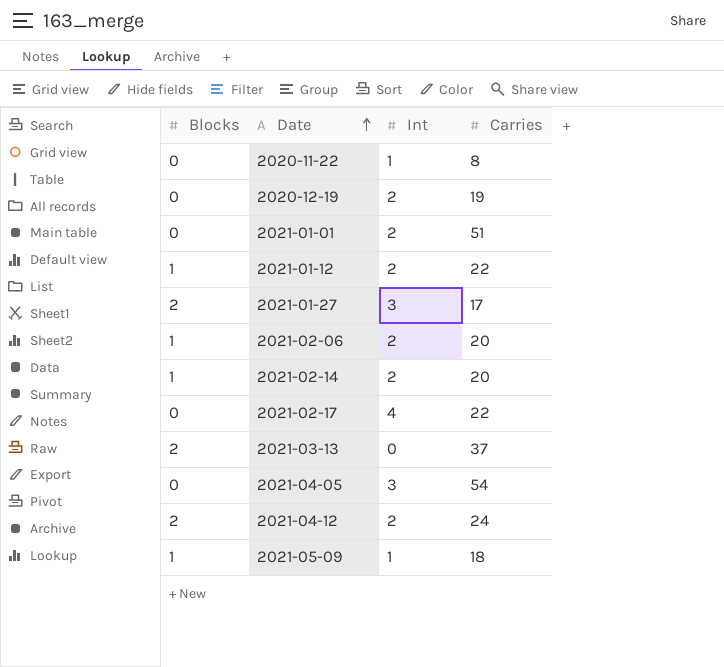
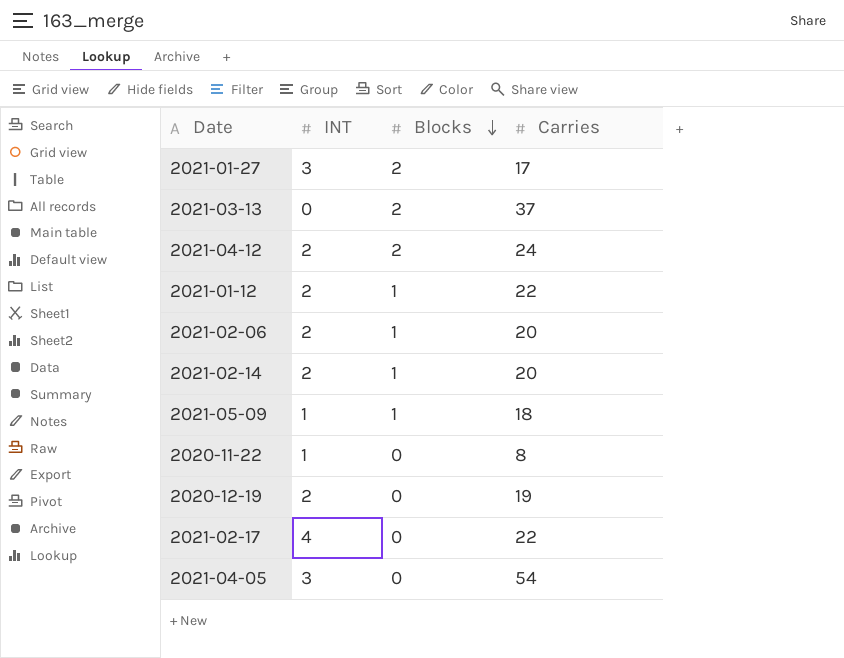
row order: Date ascending -> Blocks descending
column name: Int -> INT
column Blocks | position: 1 -> 3
row 2021-01-01: 0 | 2 | 51 -> none

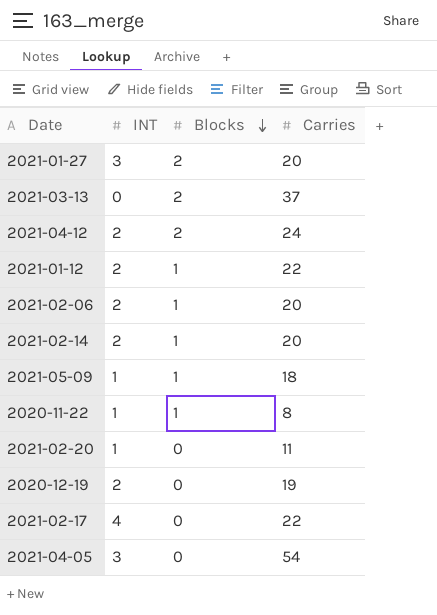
2021-01-27 | Carries: 17 -> 20
2020-11-22 | Blocks: 0 -> 1
row 2021-02-20: none -> 1 | 0 | 11

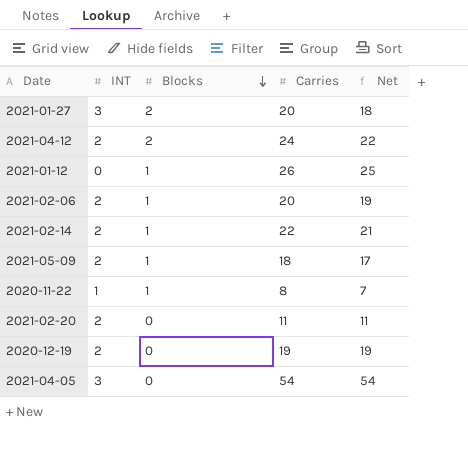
column Net | formula: none -> [Carries] - [Blocks]
row 2021-03-13: 0 | 2 | 37 -> none
row 2021-02-17: 4 | 0 | 22 -> none
2021-01-12 | INT: 2 -> 0
2021-01-12 | Carries: 22 -> 26
2021-02-14 | Carries: 20 -> 22
2021-05-09 | INT: 1 -> 2
2021-02-20 | INT: 1 -> 2

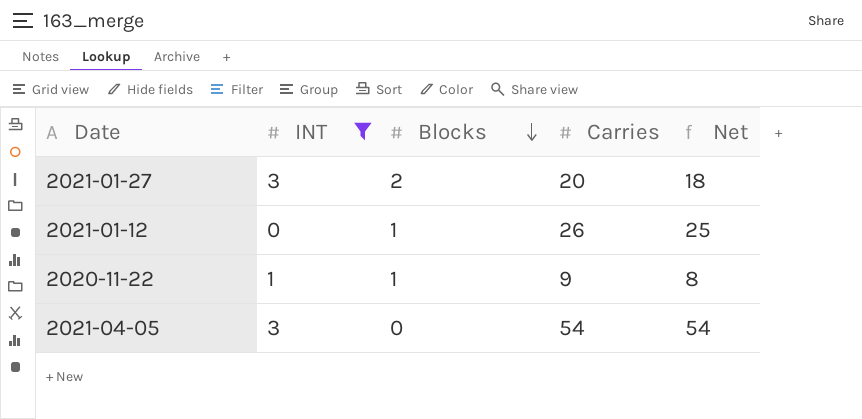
filter: none -> INT != 2
2020-11-22 | Carries: 8 -> 9
2020-11-22 | Net: 7 -> 8

